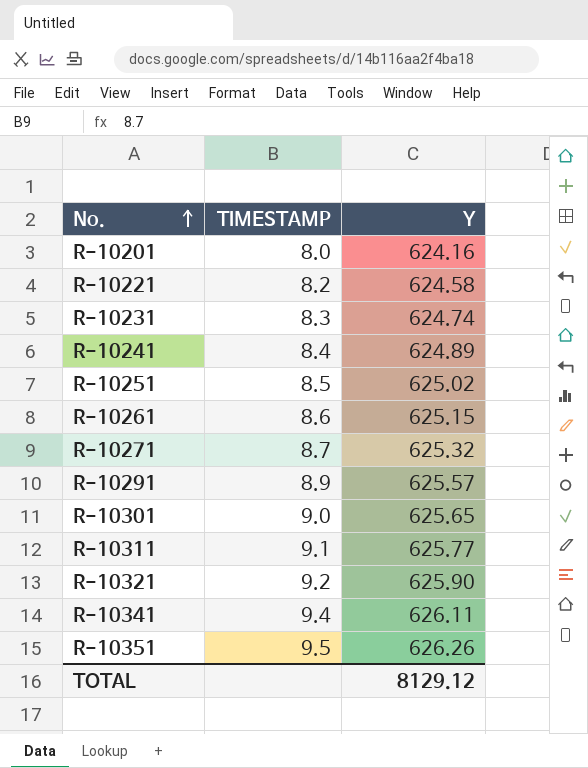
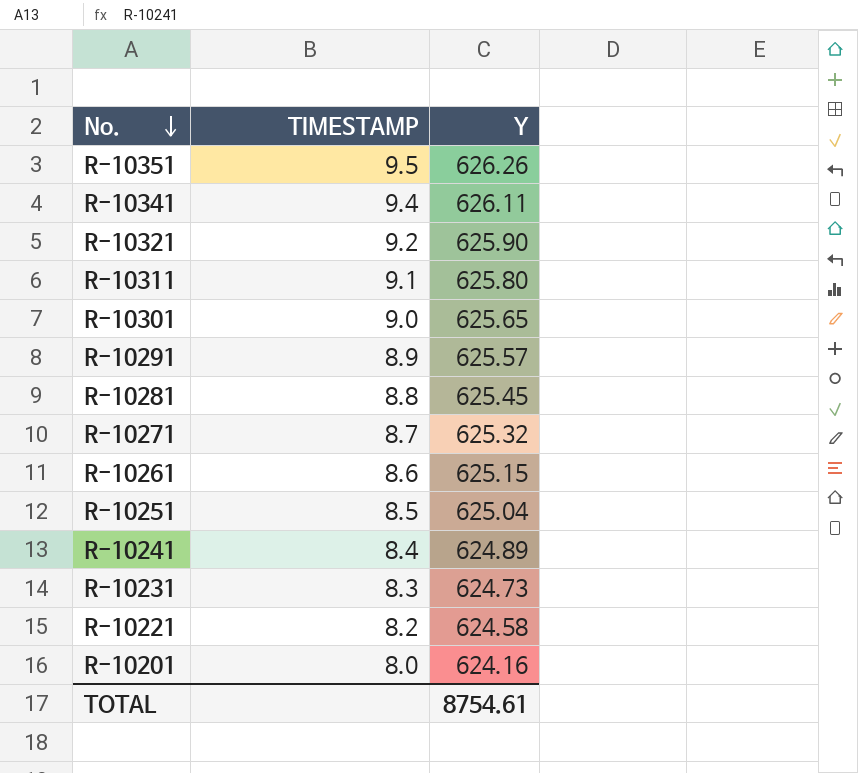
row order: No. ascending -> No. descending
R-10311 | Y: 625.77 -> 625.80
row R-10281: none -> 8.8 | 625.45
R-10251 | Y: 625.02 -> 625.04
R-10231 | Y: 624.74 -> 624.73
TOTAL | Y: 8129.12 -> 8754.61

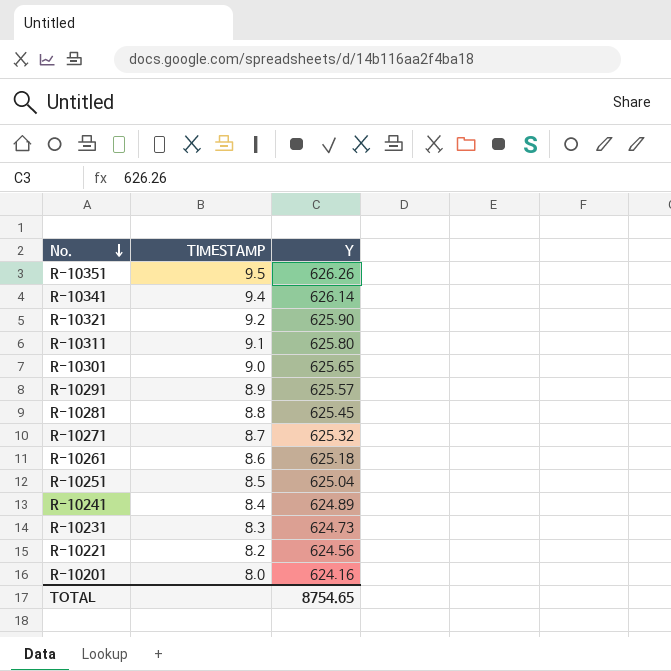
R-10341 | Y: 626.11 -> 626.14
R-10261 | Y: 625.15 -> 625.18
R-10221 | Y: 624.58 -> 624.56
TOTAL | Y: 8754.61 -> 8754.65

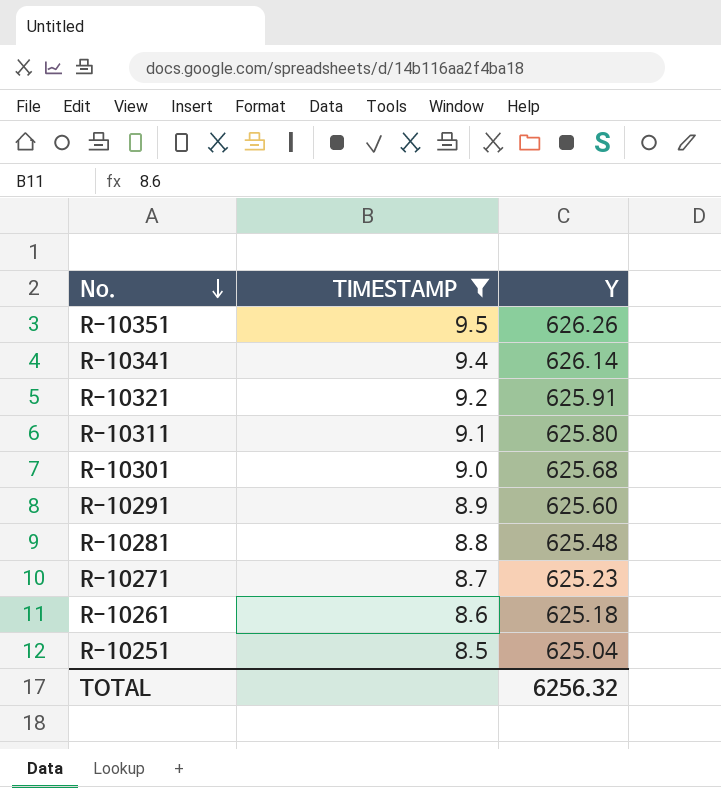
filter: none -> TIMESTAMP >= 8.5
R-10321 | Y: 625.90 -> 625.91
R-10301 | Y: 625.65 -> 625.68
R-10291 | Y: 625.57 -> 625.60
R-10281 | Y: 625.45 -> 625.48
R-10271 | Y: 625.32 -> 625.23
TOTAL | Y: 8754.65 -> 6256.32

